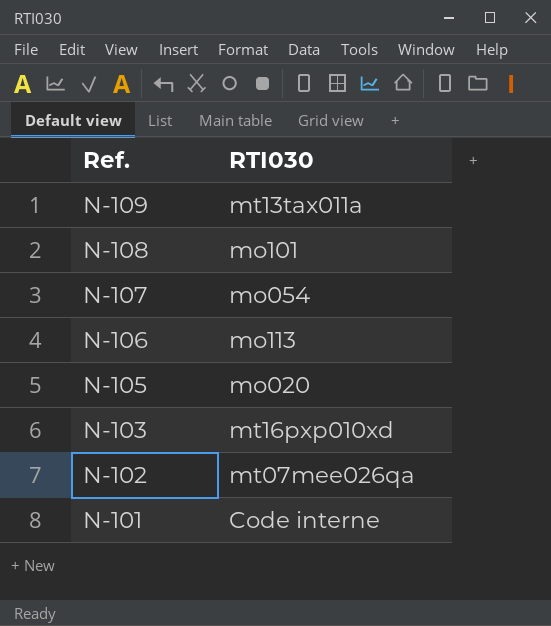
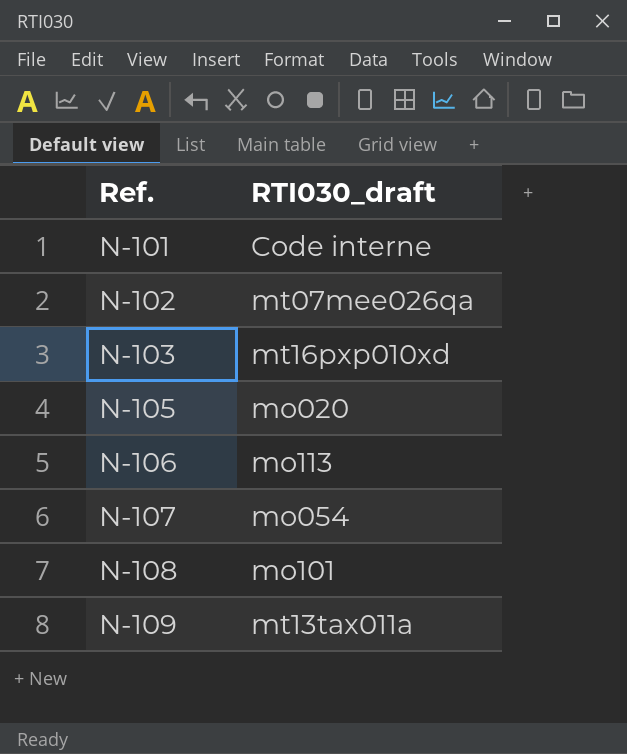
row order: Ref. descending -> Ref. ascending
column name: RTI030 -> RTI030_draft

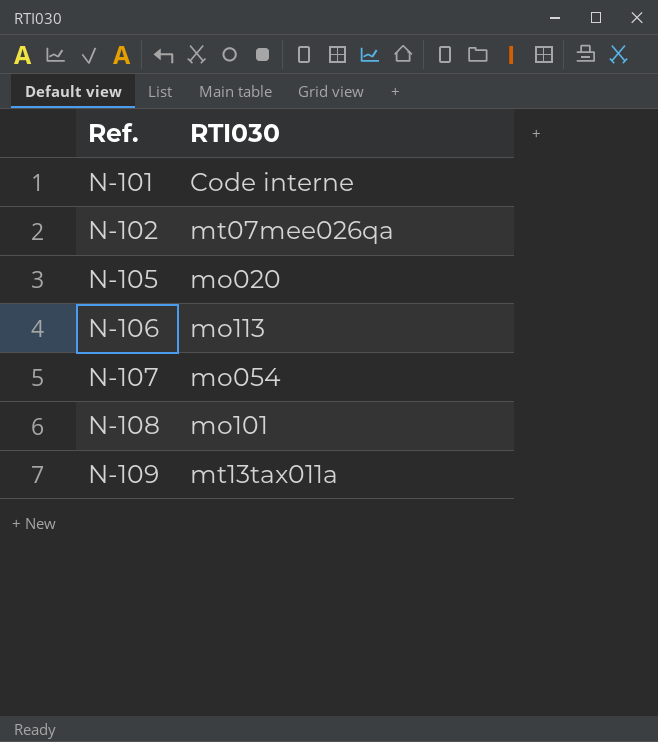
column name: RTI030_draft -> RTI030
row N-103: mt16pxp010xd -> none

